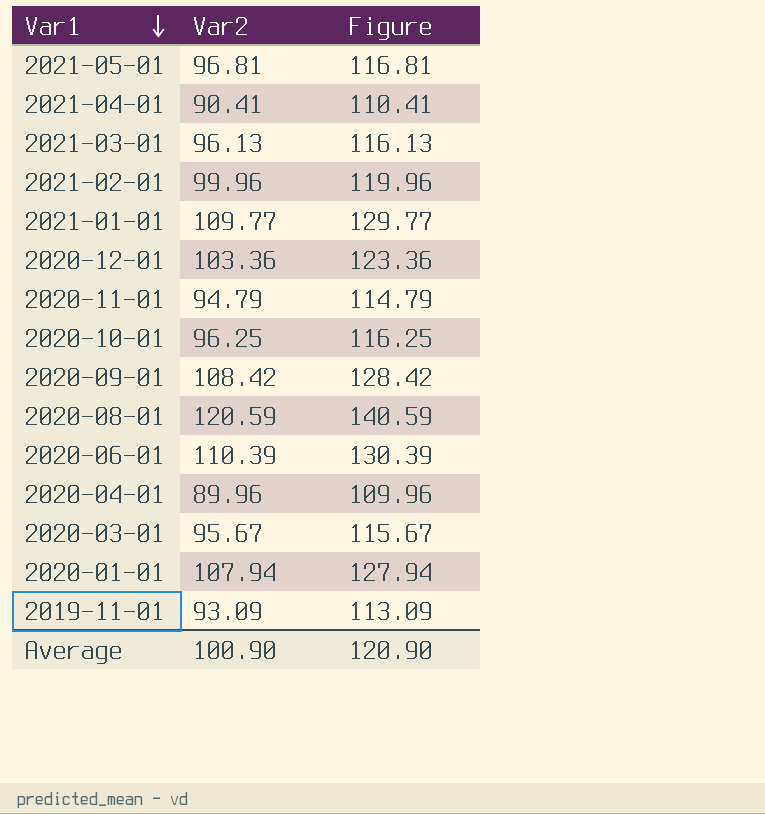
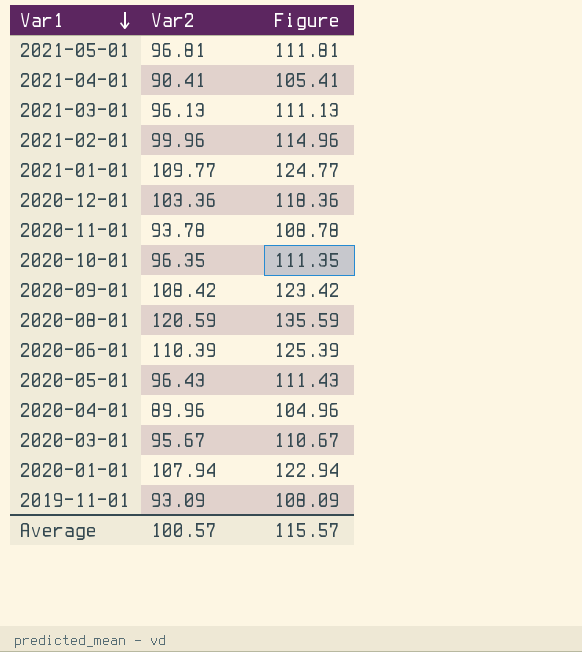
column Figure | formula: [Var2] + 20 -> [Var2] + 15
2020-11-01 | Var2: 94.79 -> 93.78
2020-10-01 | Var2: 96.25 -> 96.35
row 2020-05-01: none -> 96.43 | 111.43
Average | Var2: 100.90 -> 100.57
Average | Figure: 120.90 -> 115.57

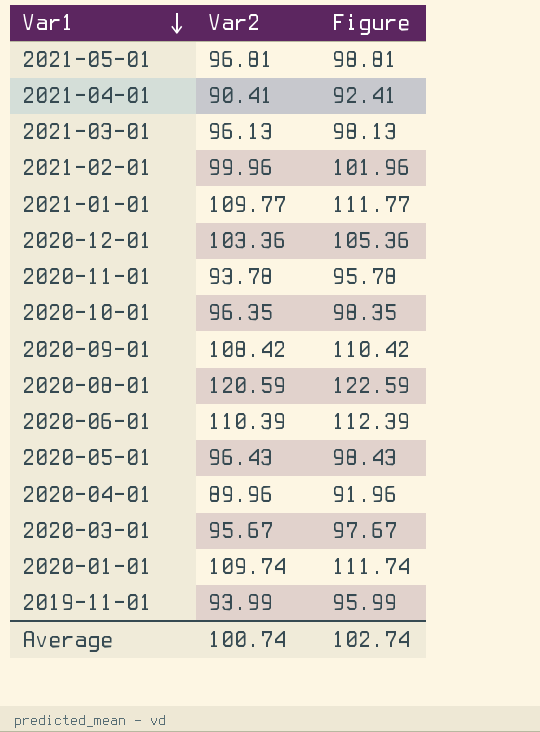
column Figure | formula: [Var2] + 15 -> [Var2] + 2
2020-01-01 | Var2: 107.94 -> 109.74
2019-11-01 | Var2: 93.09 -> 93.99
Average | Var2: 100.57 -> 100.74
Average | Figure: 115.57 -> 102.74

